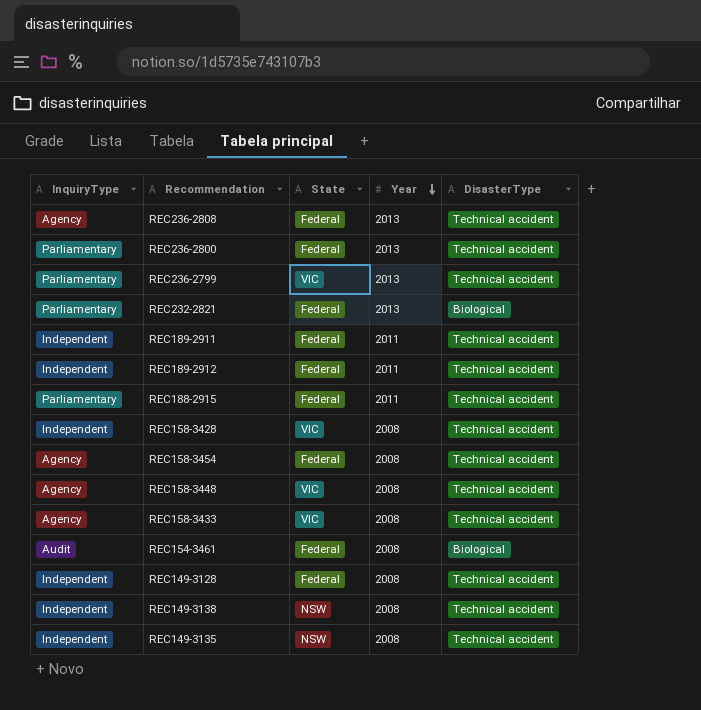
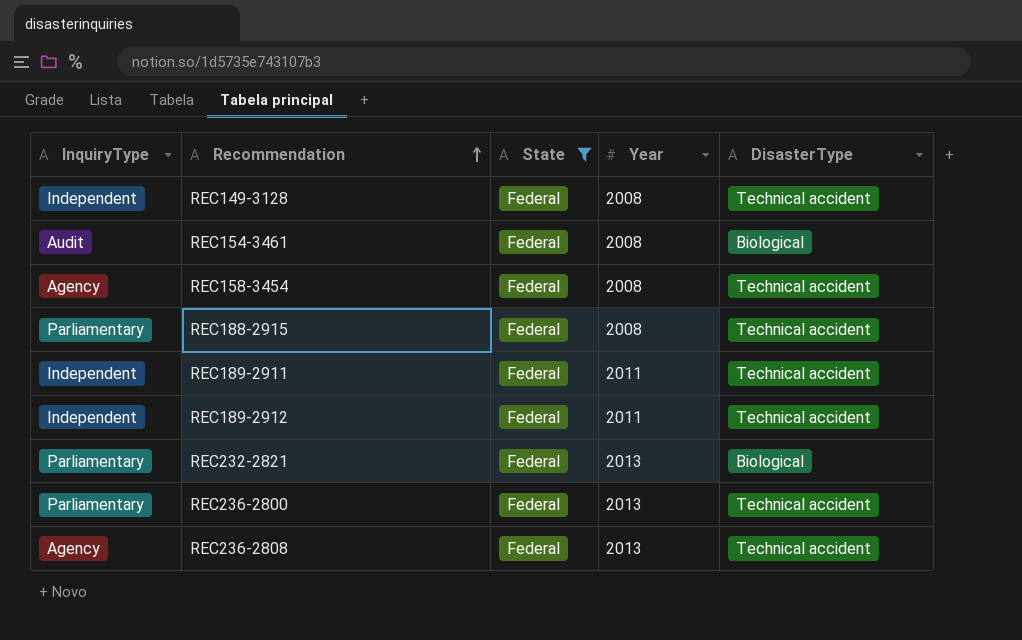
filter: none -> State = Federal
row order: Year descending -> Recommendation ascending
REC188-2915 | Year: 2011 -> 2008

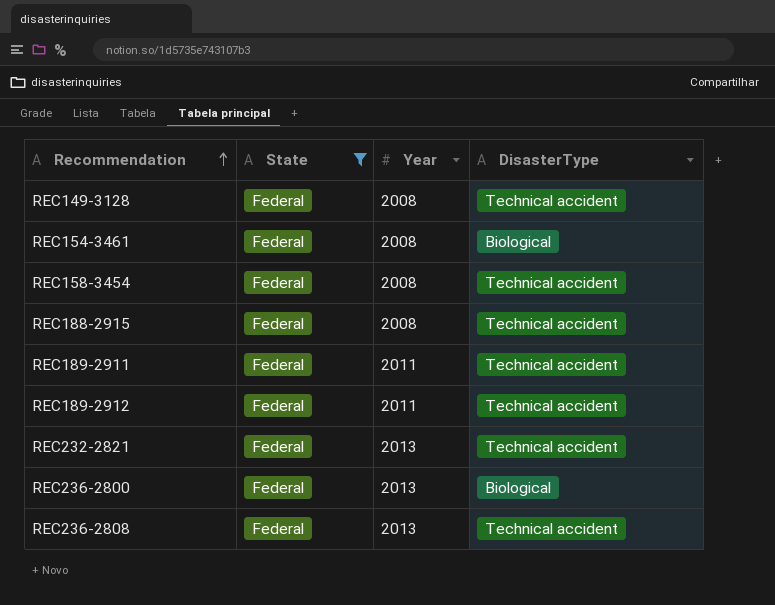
column InquiryType | position: 1 -> none
REC232-2821 | DisasterType: Biological -> Technical accident
REC236-2800 | DisasterType: Technical accident -> Biological

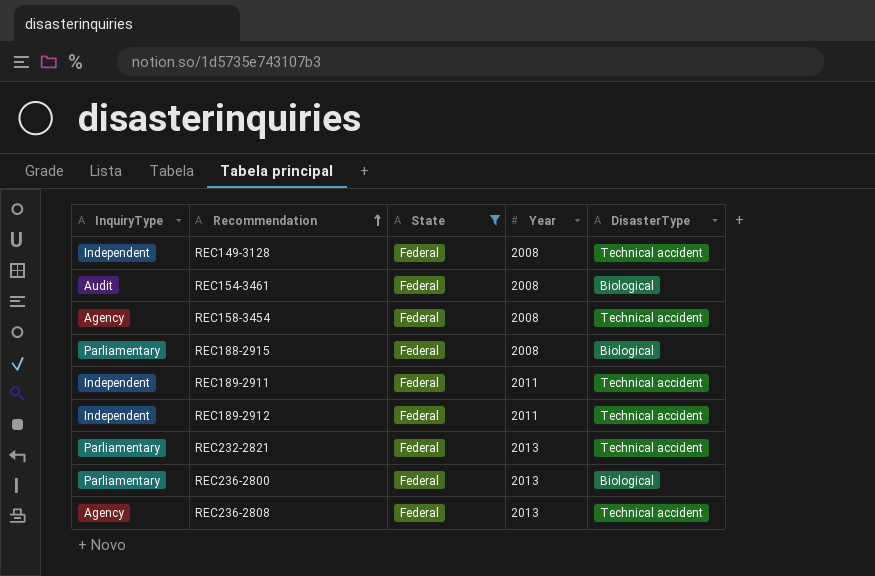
column InquiryType | position: none -> 1
REC188-2915 | DisasterType: Technical accident -> Biological

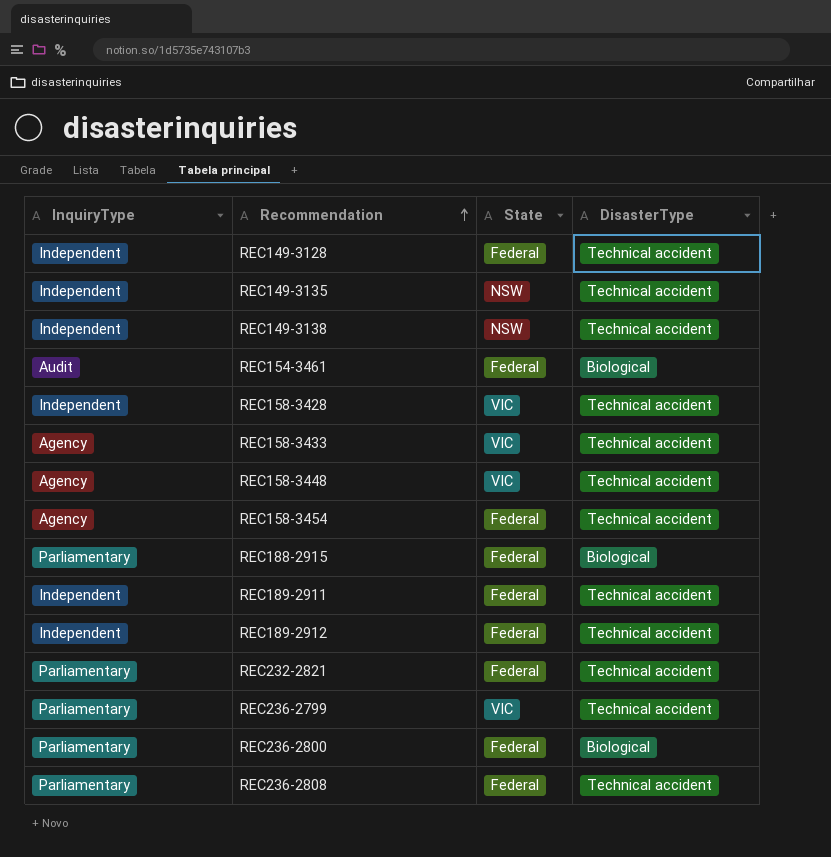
filter: State = Federal -> none
column Year | position: 4 -> none
REC236-2808 | InquiryType: Agency -> Parliamentary

